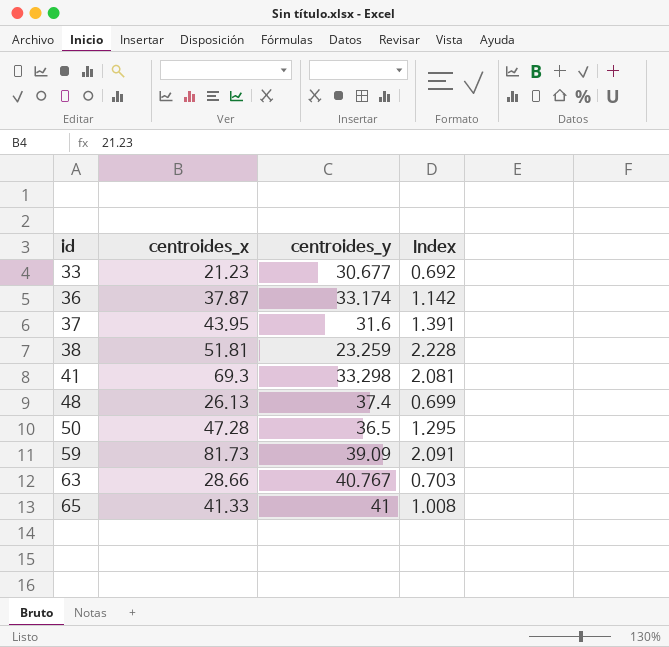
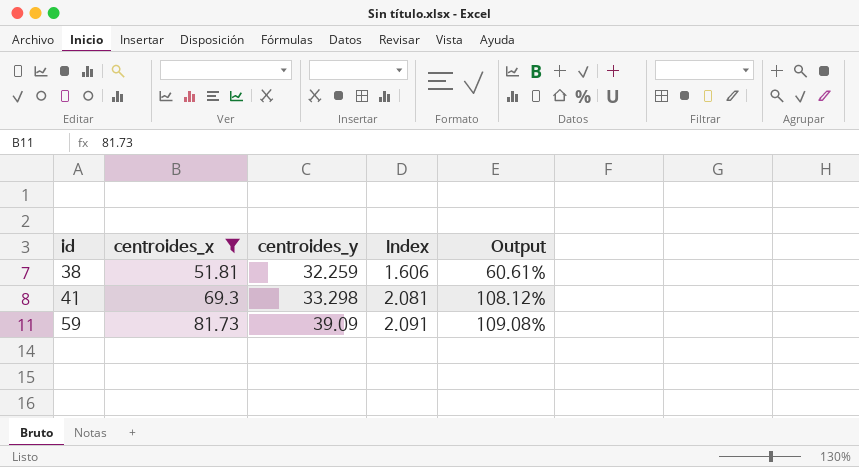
filter: none -> centroides_x >= 51.81
column Output | formula: none -> ([centroides_x] - [centroides_y]) / [centroides_y]
38 | centroides_y: 23.259 -> 32.259
38 | Index: 2.228 -> 1.606

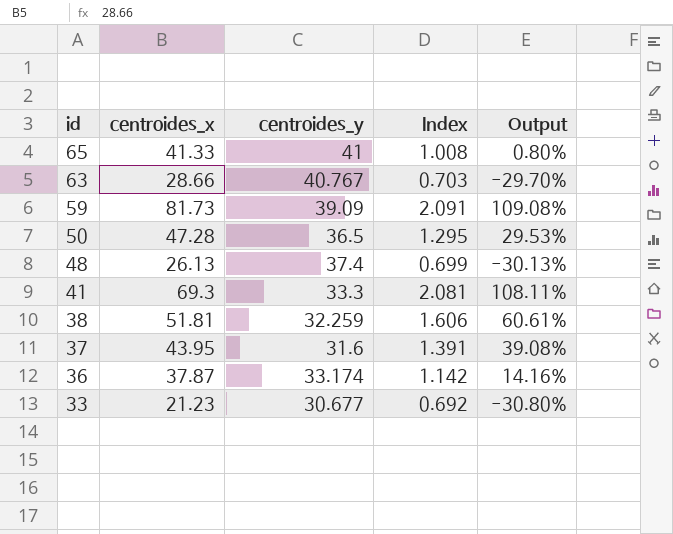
filter: centroides_x >= 51.81 -> none
row order: id ascending -> id descending
41 | centroides_y: 33.298 -> 33.3
41 | Output: 108.12% -> 108.11%

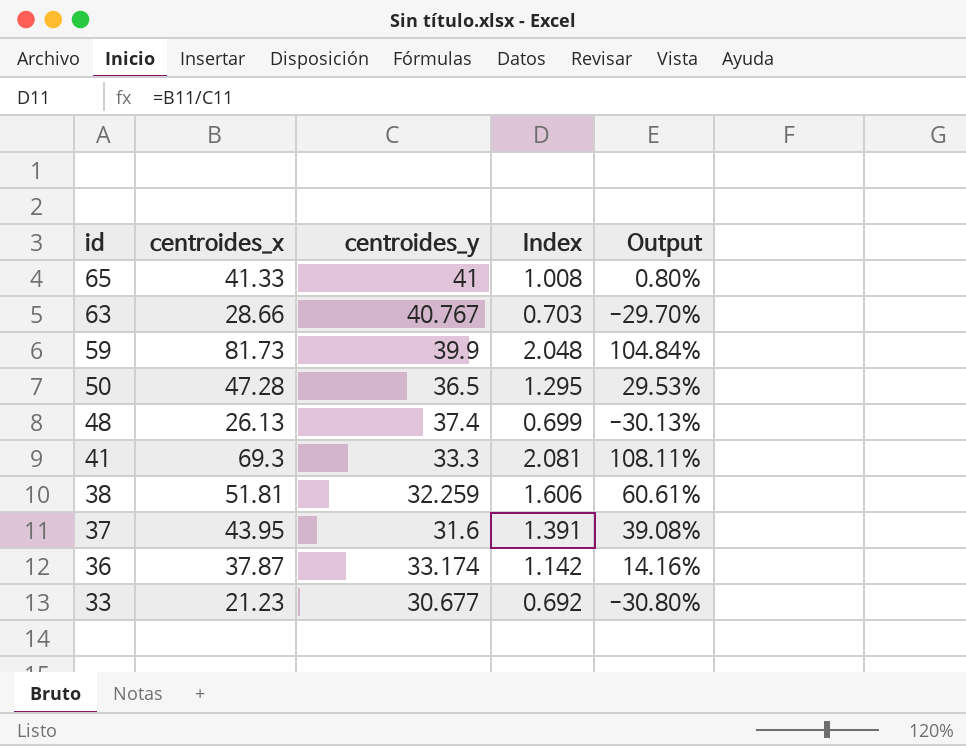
59 | centroides_y: 39.09 -> 39.9
59 | Index: 2.091 -> 2.048
59 | Output: 109.08% -> 104.84%

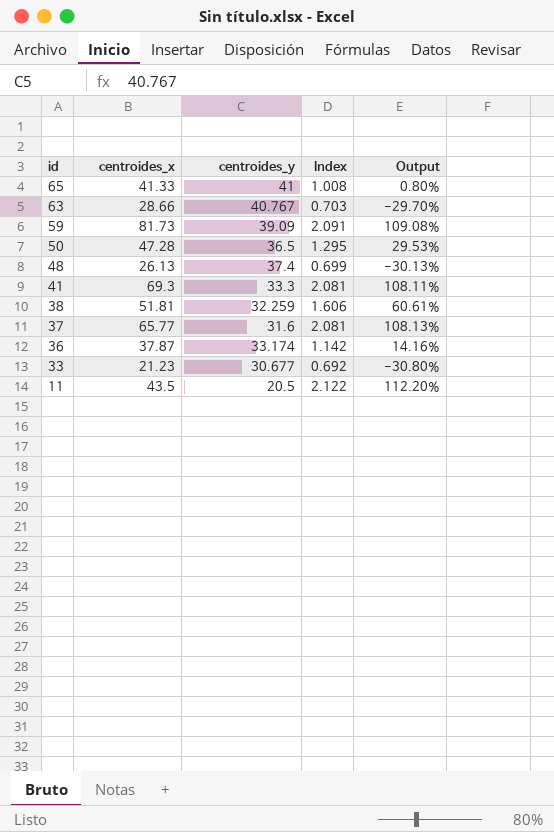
59 | centroides_y: 39.9 -> 39.09
59 | Index: 2.048 -> 2.091
59 | Output: 104.84% -> 109.08%
37 | centroides_x: 43.95 -> 65.77
37 | Index: 1.391 -> 2.081
37 | Output: 39.08% -> 108.13%
row 11: none -> 43.5 | 20.5 | 2.122 | 112.20%

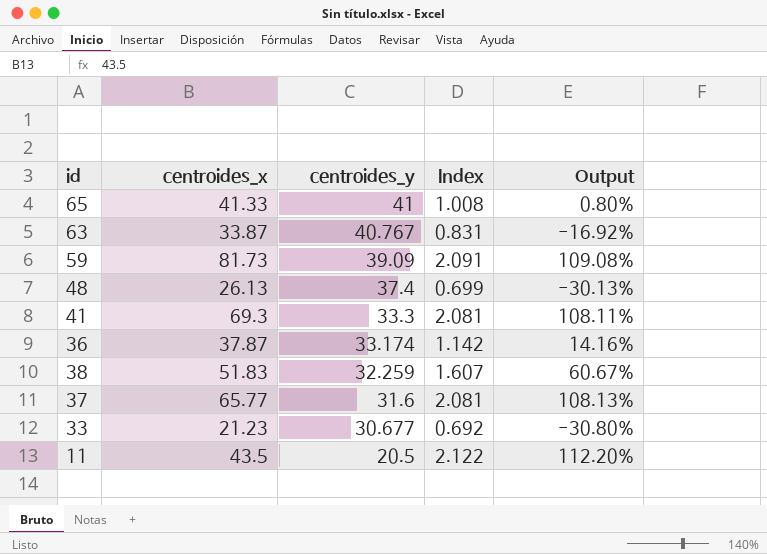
row order: id descending -> centroides_y descending
row 50: 47.28 | 36.5 | 1.295 | 29.53% -> none
63 | centroides_x: 28.66 -> 33.87
63 | Index: 0.703 -> 0.831
63 | Output: -29.70% -> -16.92%
38 | centroides_x: 51.81 -> 51.83
38 | Index: 1.606 -> 1.607
38 | Output: 60.61% -> 60.67%

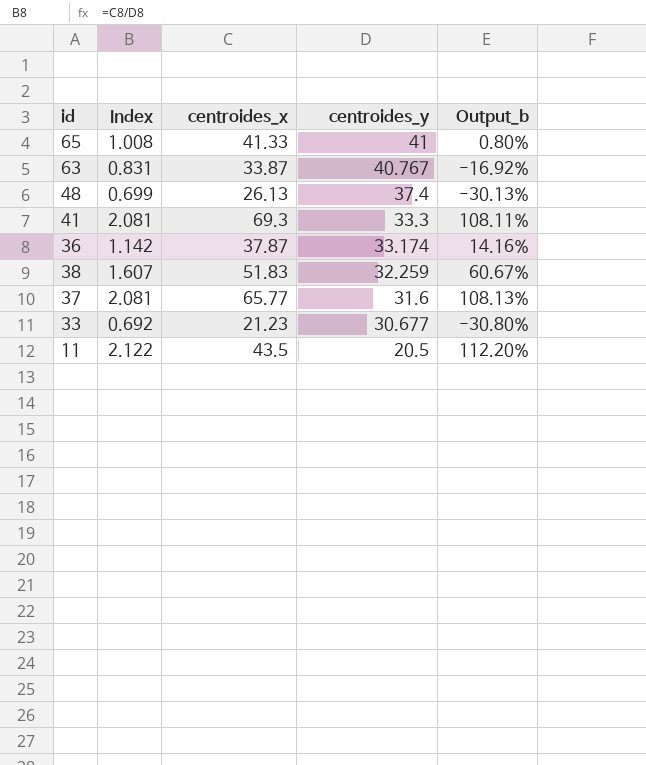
column Index | position: 4 -> 2
column name: Output -> Output_b
row 59: 81.73 | 39.09 | 2.091 | 109.08% -> none

